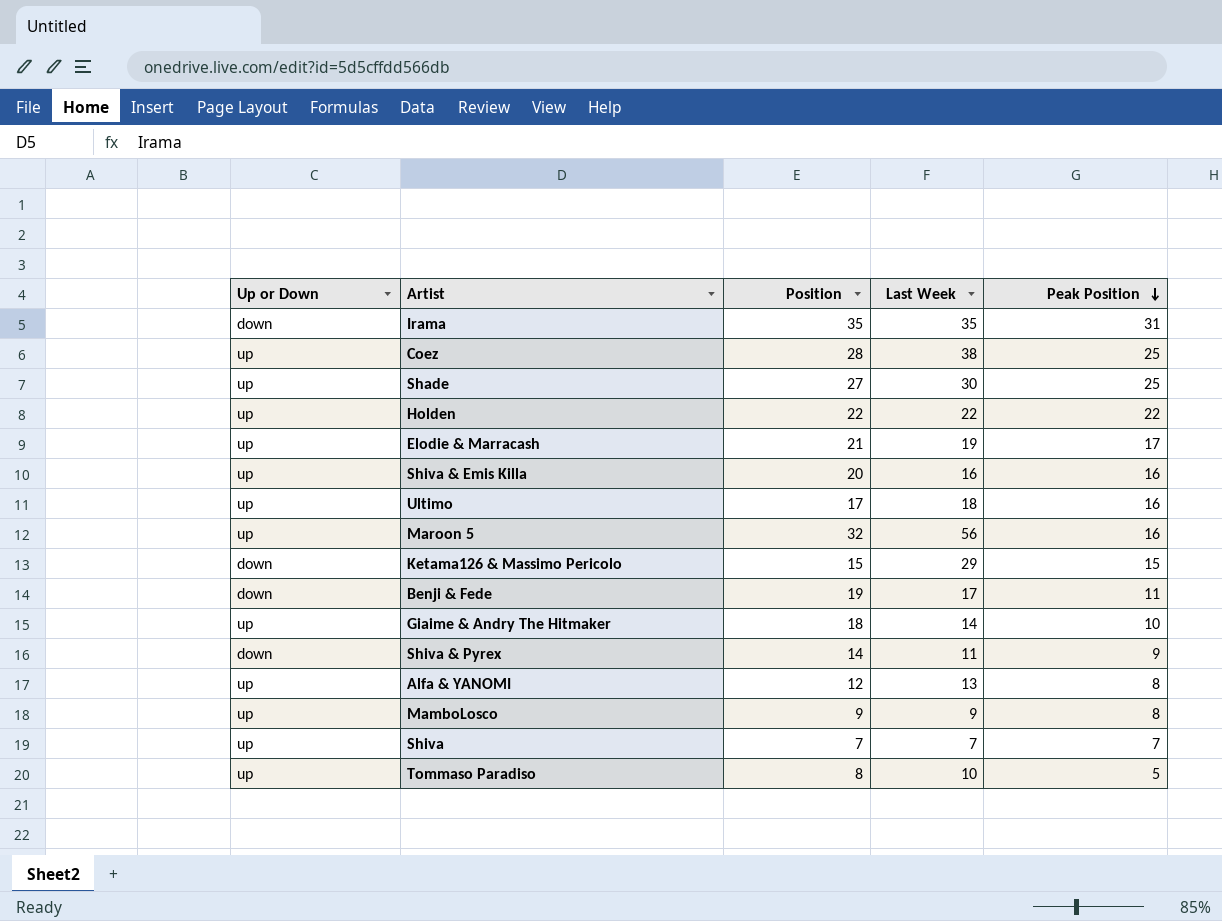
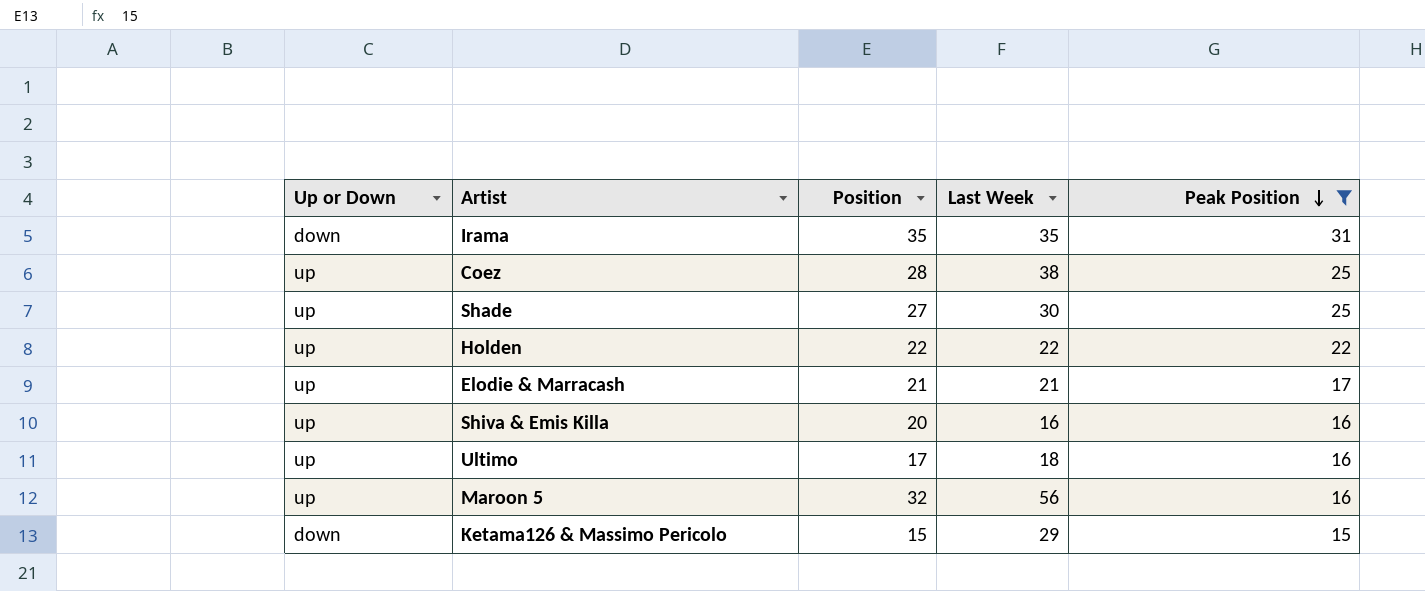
filter: none -> Peak Position >= 15
Elodie & Marracash | Last Week: 19 -> 21

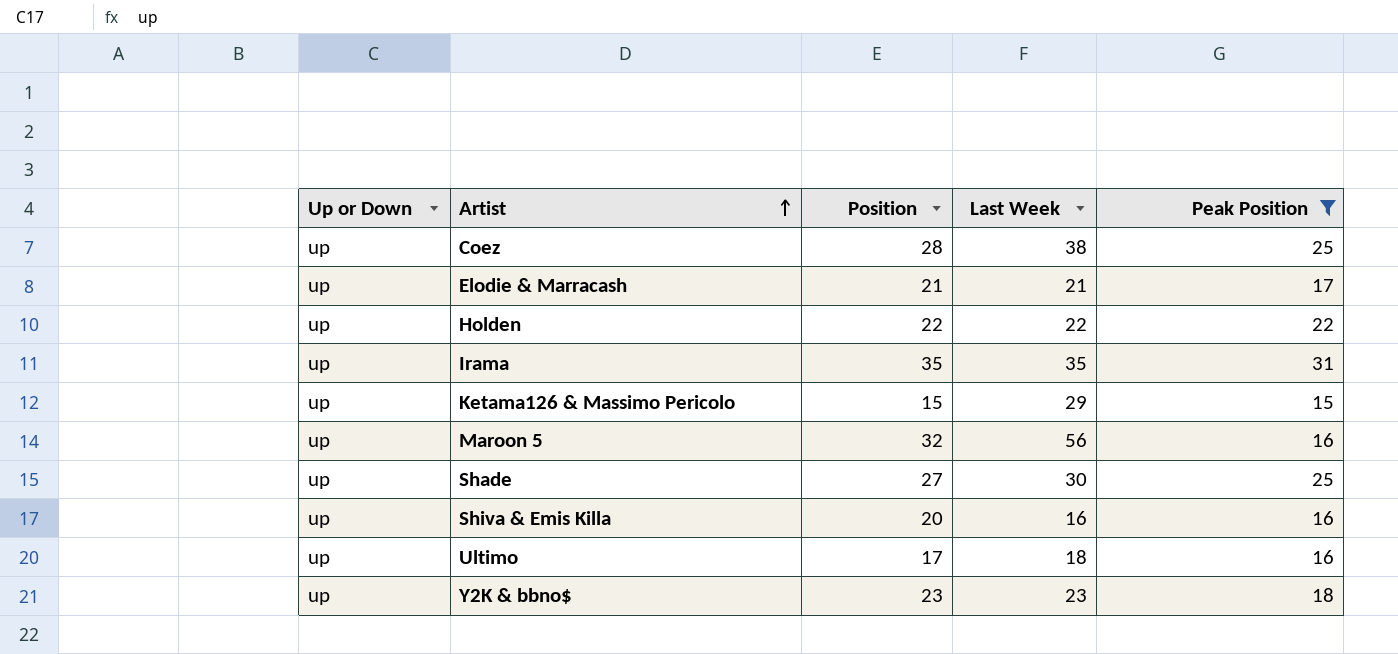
row order: Peak Position descending -> Artist ascending
Irama | Up or Down: down -> up
Ketama126 & Massimo Pericolo | Up or Down: down -> up
row Y2K & bbno$: none -> up | 23 | 23 | 18

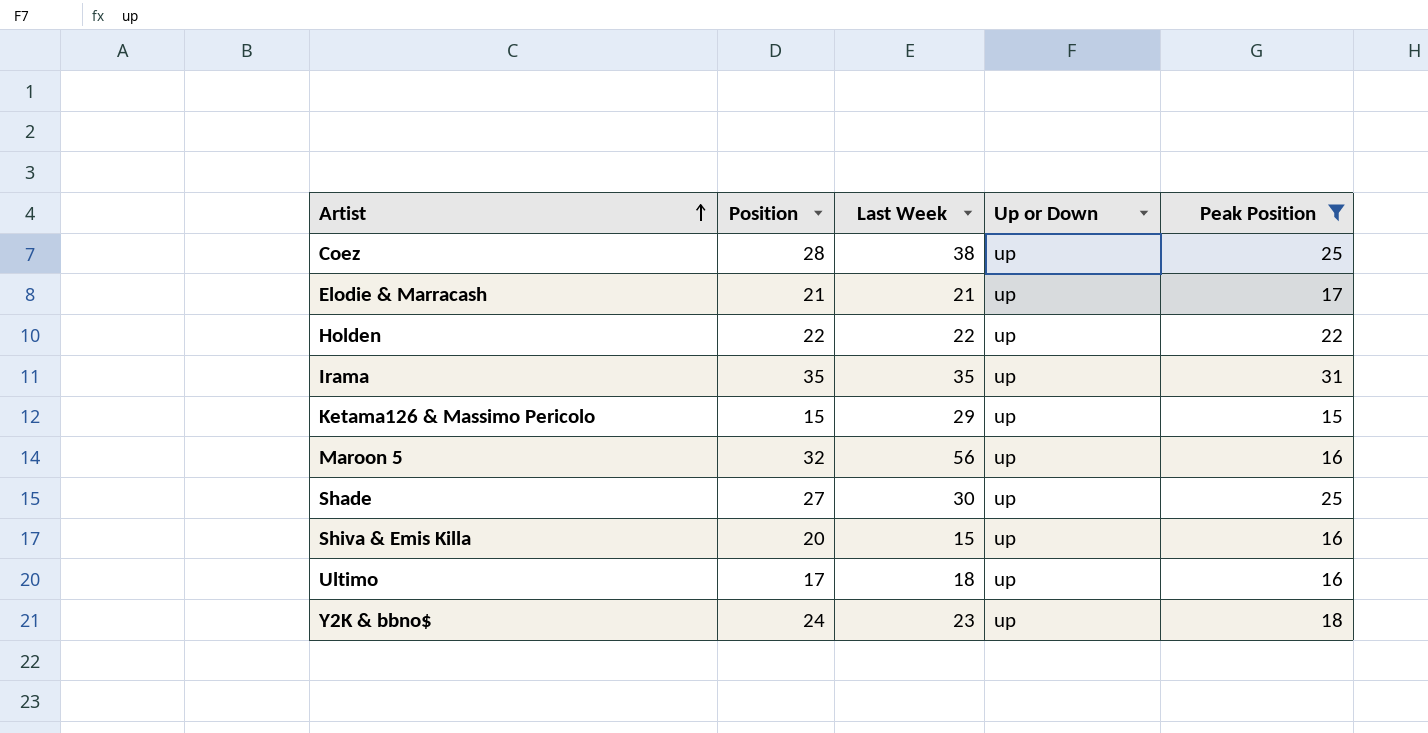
column Up or Down | position: 1 -> 4
Shiva & Emis Killa | Last Week: 16 -> 15
Y2K & bbno$ | Position: 23 -> 24

